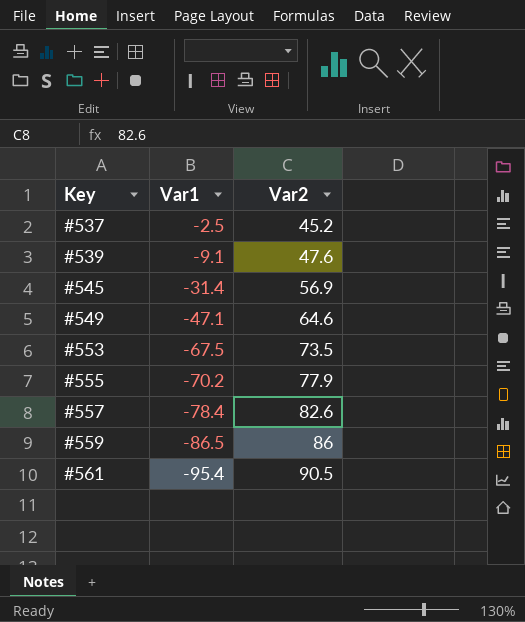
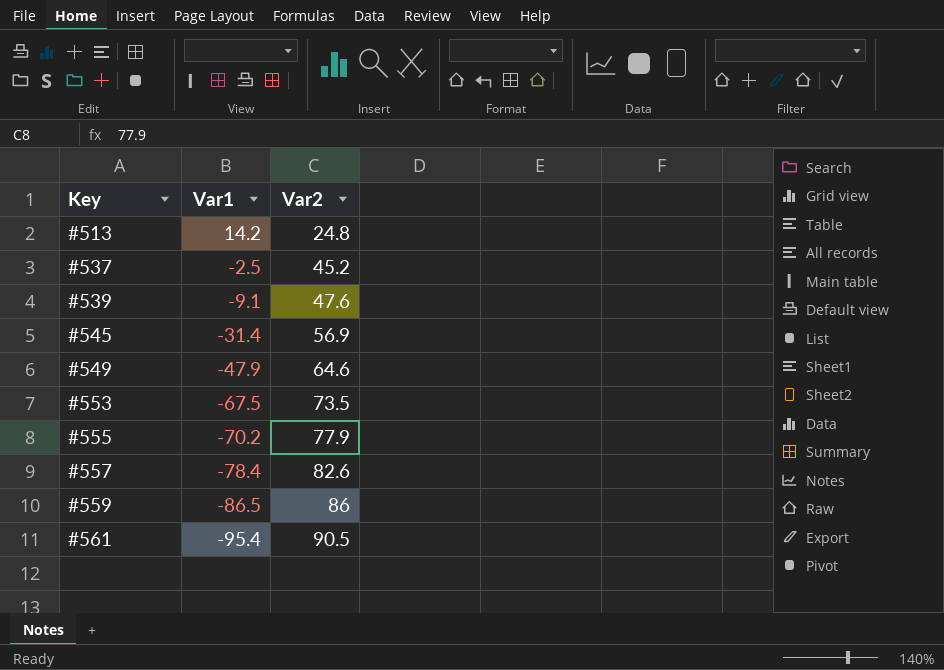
row #513: none -> 14.2 | 24.8
#549 | Var1: -47.1 -> -47.9

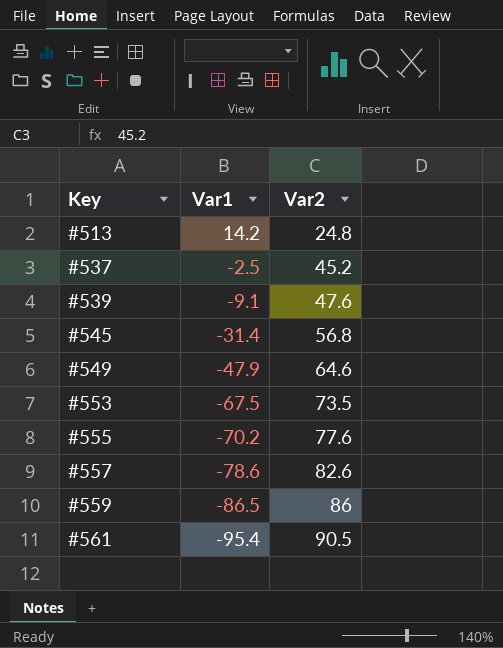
#545 | Var2: 56.9 -> 56.8
#555 | Var2: 77.9 -> 77.6
#557 | Var1: -78.4 -> -78.6

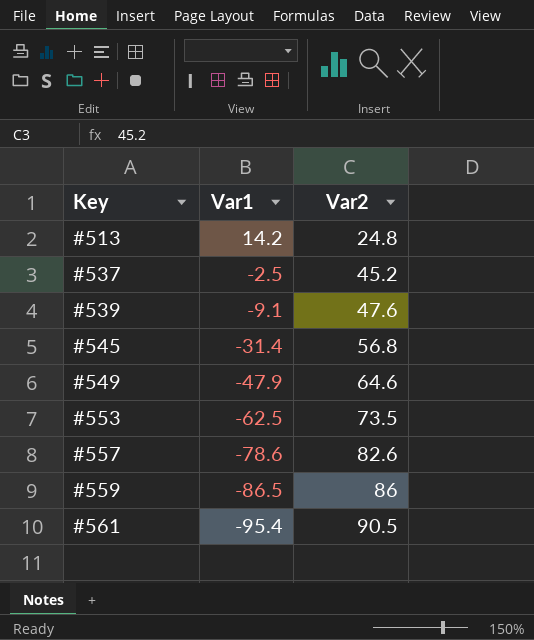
row #555: -70.2 | 77.6 -> none
#553 | Var1: -67.5 -> -62.5

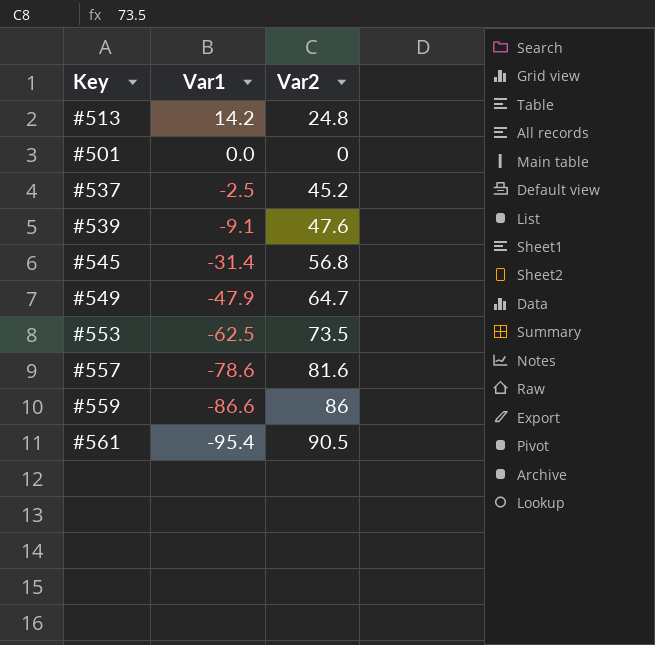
row #501: none -> 0.0 | 0
#549 | Var2: 64.6 -> 64.7
#557 | Var2: 82.6 -> 81.6
#559 | Var1: -86.5 -> -86.6

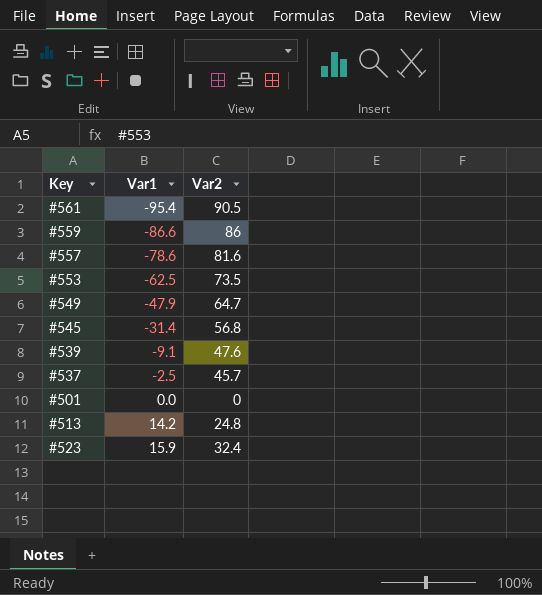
row order: Var1 descending -> Var1 ascending
#537 | Var2: 45.2 -> 45.7
row #523: none -> 15.9 | 32.4

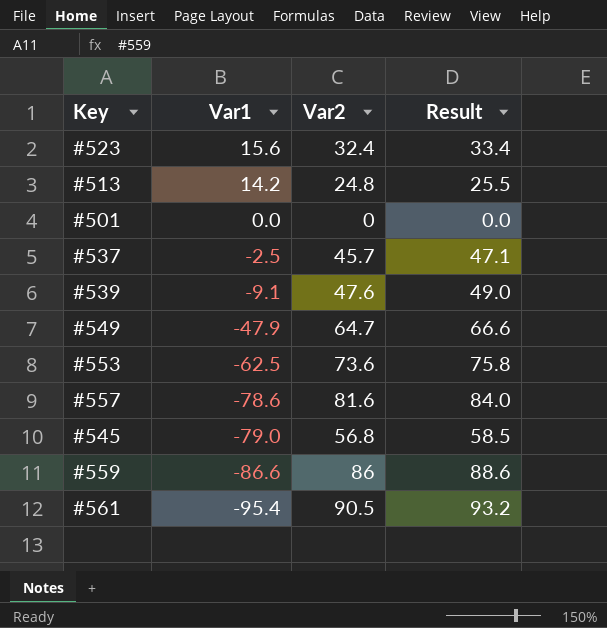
row order: Var1 ascending -> Var1 descending
column Result | formula: none -> [Var2] * 1.03
#523 | Var1: 15.9 -> 15.6
#553 | Var2: 73.5 -> 73.6
#545 | Var1: -31.4 -> -79.0

